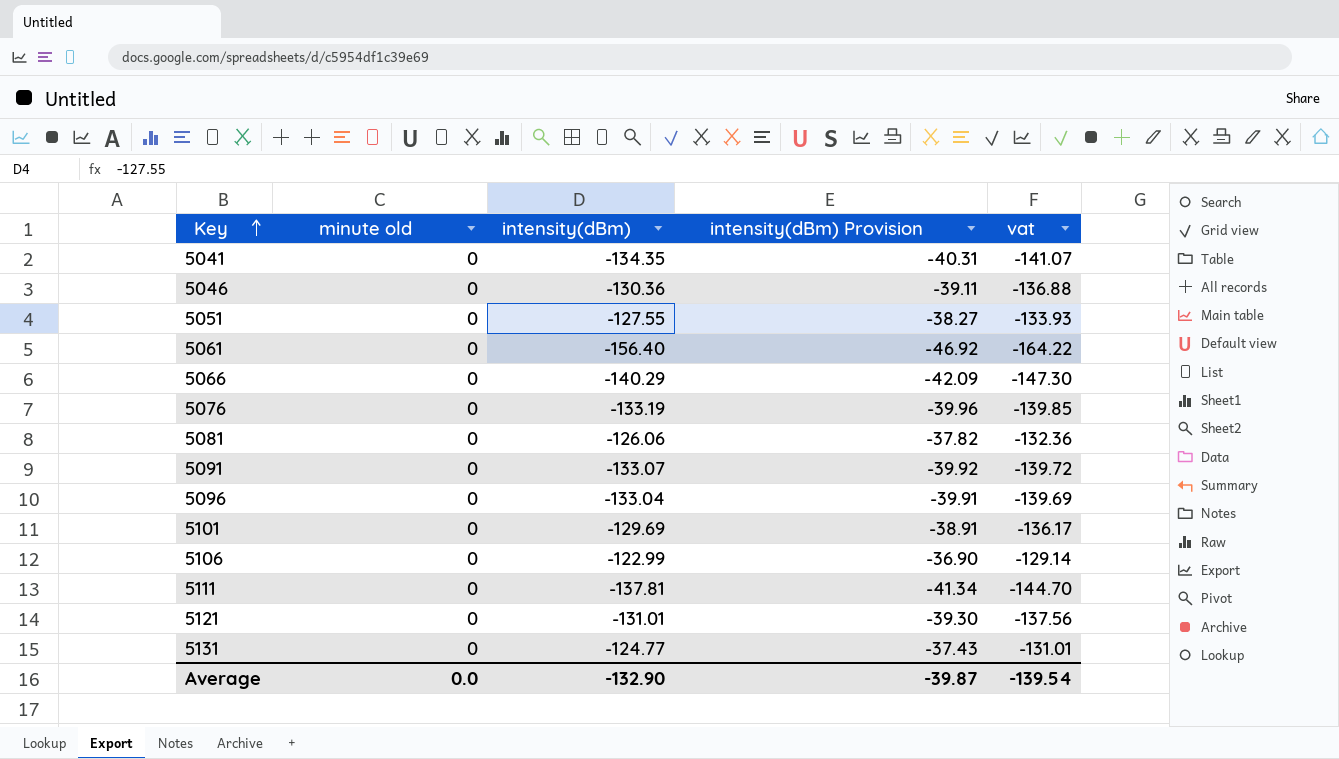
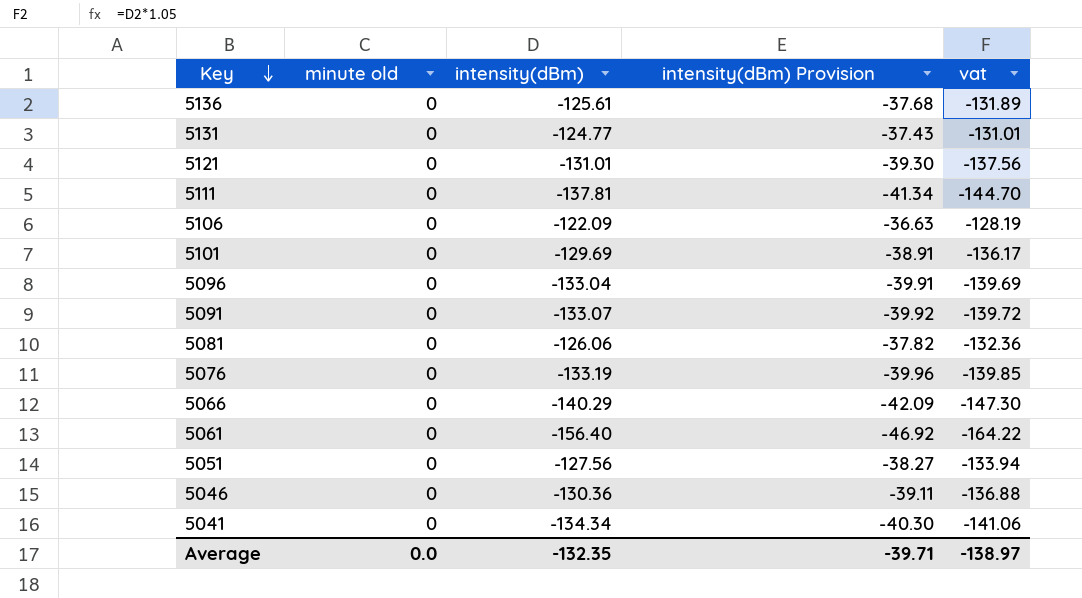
row order: Key ascending -> Key descending
row 5136: none -> 0 | -125.61 | -37.68 | -131.89
5106 | intensity(dBm): -122.99 -> -122.09
5106 | intensity(dBm) Provision: -36.90 -> -36.63
5106 | vat: -129.14 -> -128.19
5051 | intensity(dBm): -127.55 -> -127.56
5051 | vat: -133.93 -> -133.94
5041 | intensity(dBm): -134.35 -> -134.34
5041 | intensity(dBm) Provision: -40.31 -> -40.30
5041 | vat: -141.07 -> -141.06
Average | intensity(dBm): -132.90 -> -132.35
Average | intensity(dBm) Provision: -39.87 -> -39.71
Average | vat: -139.54 -> -138.97

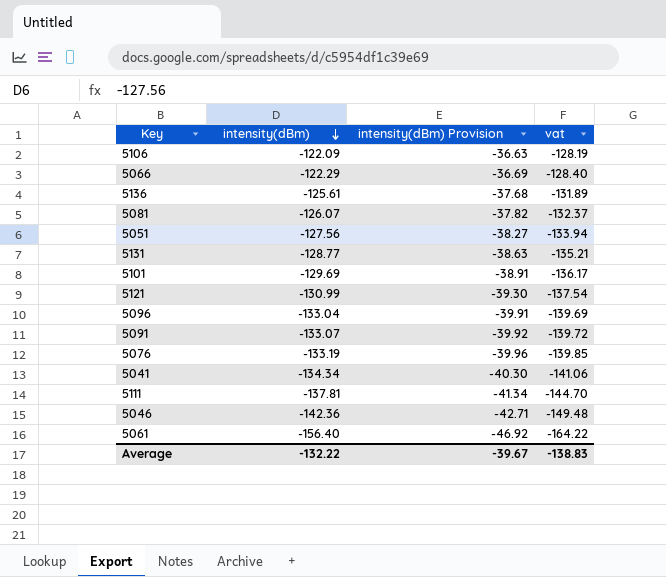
row order: Key descending -> intensity(dBm) descending
column minute old | position: 2 -> none
5066 | intensity(dBm): -140.29 -> -122.29
5066 | intensity(dBm) Provision: -42.09 -> -36.69
5066 | vat: -147.30 -> -128.40
5081 | intensity(dBm): -126.06 -> -126.07
5081 | vat: -132.36 -> -132.37
5131 | intensity(dBm): -124.77 -> -128.77
5131 | intensity(dBm) Provision: -37.43 -> -38.63
5131 | vat: -131.01 -> -135.21
5121 | intensity(dBm): -131.01 -> -130.99
5121 | vat: -137.56 -> -137.54
5046 | intensity(dBm): -130.36 -> -142.36
5046 | intensity(dBm) Provision: -39.11 -> -42.71
5046 | vat: -136.88 -> -149.48
Average | intensity(dBm): -132.35 -> -132.22
Average | intensity(dBm) Provision: -39.71 -> -39.67
Average | vat: -138.97 -> -138.83

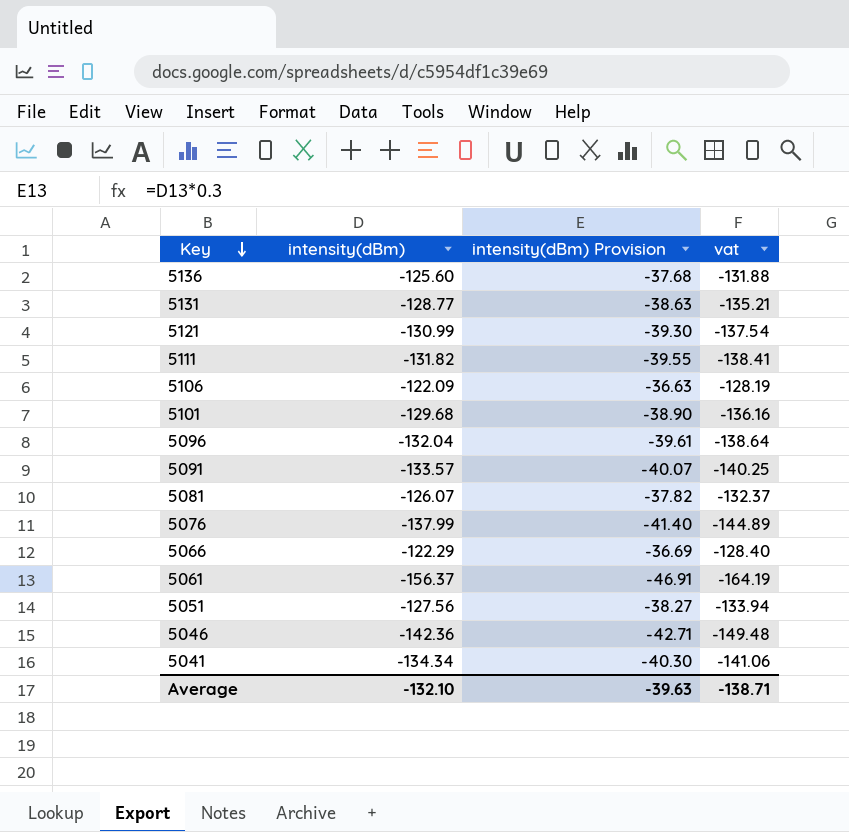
row order: intensity(dBm) descending -> Key descending
5136 | intensity(dBm): -125.61 -> -125.60
5136 | vat: -131.89 -> -131.88
5111 | intensity(dBm): -137.81 -> -131.82
5111 | intensity(dBm) Provision: -41.34 -> -39.55
5111 | vat: -144.70 -> -138.41
5101 | intensity(dBm): -129.69 -> -129.68
5101 | intensity(dBm) Provision: -38.91 -> -38.90
5101 | vat: -136.17 -> -136.16
5096 | intensity(dBm): -133.04 -> -132.04
5096 | intensity(dBm) Provision: -39.91 -> -39.61
5096 | vat: -139.69 -> -138.64
5091 | intensity(dBm): -133.07 -> -133.57
5091 | intensity(dBm) Provision: -39.92 -> -40.07
5091 | vat: -139.72 -> -140.25
5076 | intensity(dBm): -133.19 -> -137.99
5076 | intensity(dBm) Provision: -39.96 -> -41.40
5076 | vat: -139.85 -> -144.89
5061 | intensity(dBm): -156.40 -> -156.37
5061 | intensity(dBm) Provision: -46.92 -> -46.91
5061 | vat: -164.22 -> -164.19
Average | intensity(dBm): -132.22 -> -132.10
Average | intensity(dBm) Provision: -39.67 -> -39.63
Average | vat: -138.83 -> -138.71

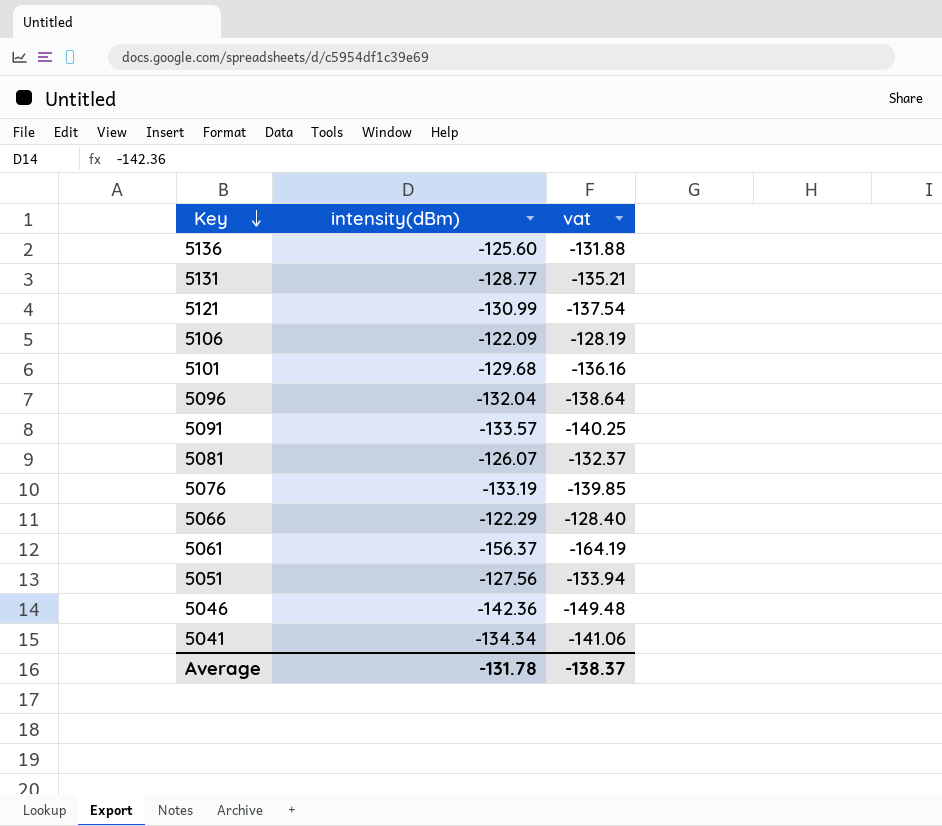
column intensity(dBm) Provision | formula: [intensity(dBm)] * 0.3 -> none
row 5111: -131.82 | -39.55 | -138.41 -> none
5076 | intensity(dBm): -137.99 -> -133.19
5076 | vat: -144.89 -> -139.85
Average | intensity(dBm): -132.10 -> -131.78
Average | vat: -138.71 -> -138.37

